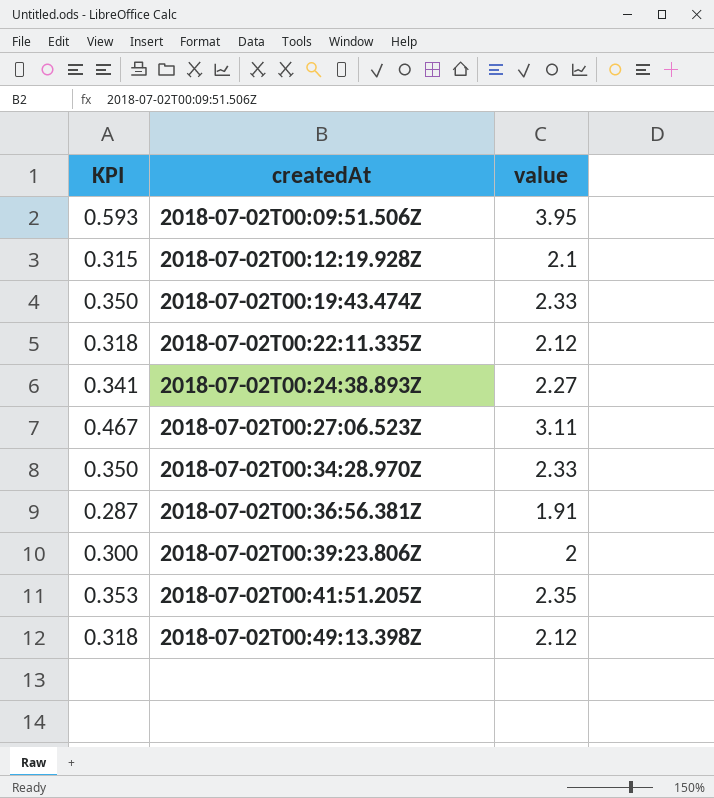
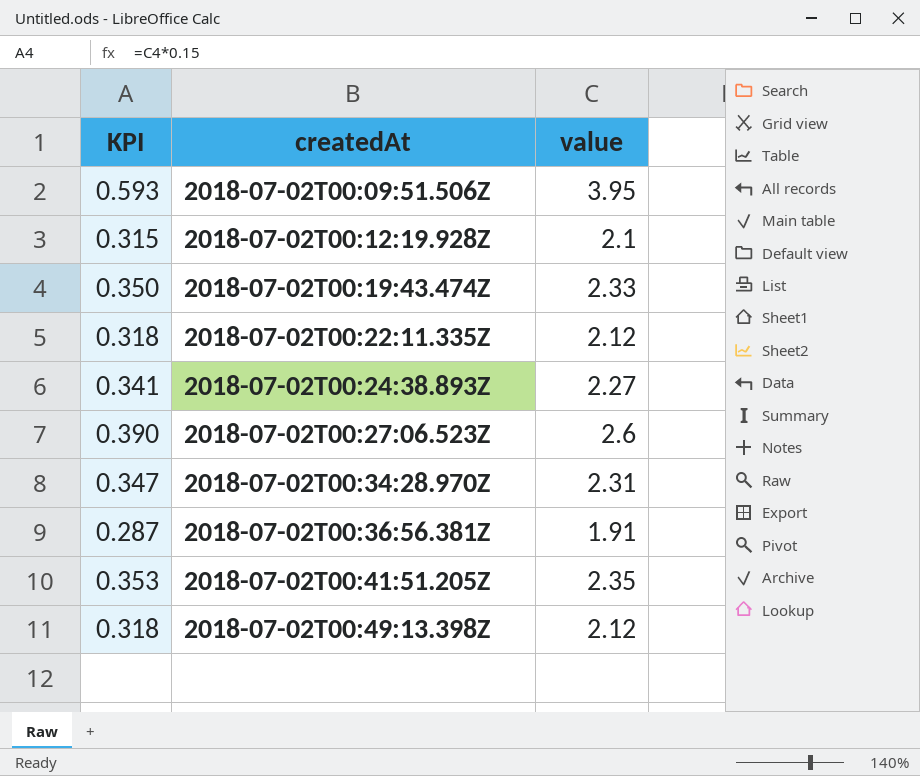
row 2018-07-02T00:39:23.806Z: 0.300 | 2 -> none
2018-07-02T00:27:06.523Z | KPI: 0.467 -> 0.390
2018-07-02T00:27:06.523Z | value: 3.11 -> 2.6
2018-07-02T00:34:28.970Z | KPI: 0.350 -> 0.347
2018-07-02T00:34:28.970Z | value: 2.33 -> 2.31

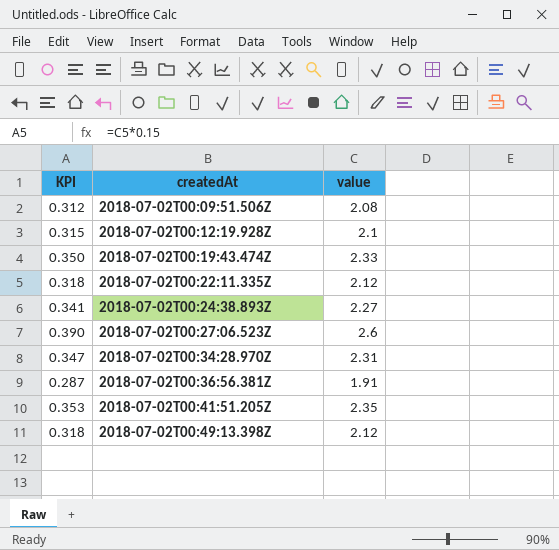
2018-07-02T00:09:51.506Z | KPI: 0.593 -> 0.312
2018-07-02T00:09:51.506Z | value: 3.95 -> 2.08

